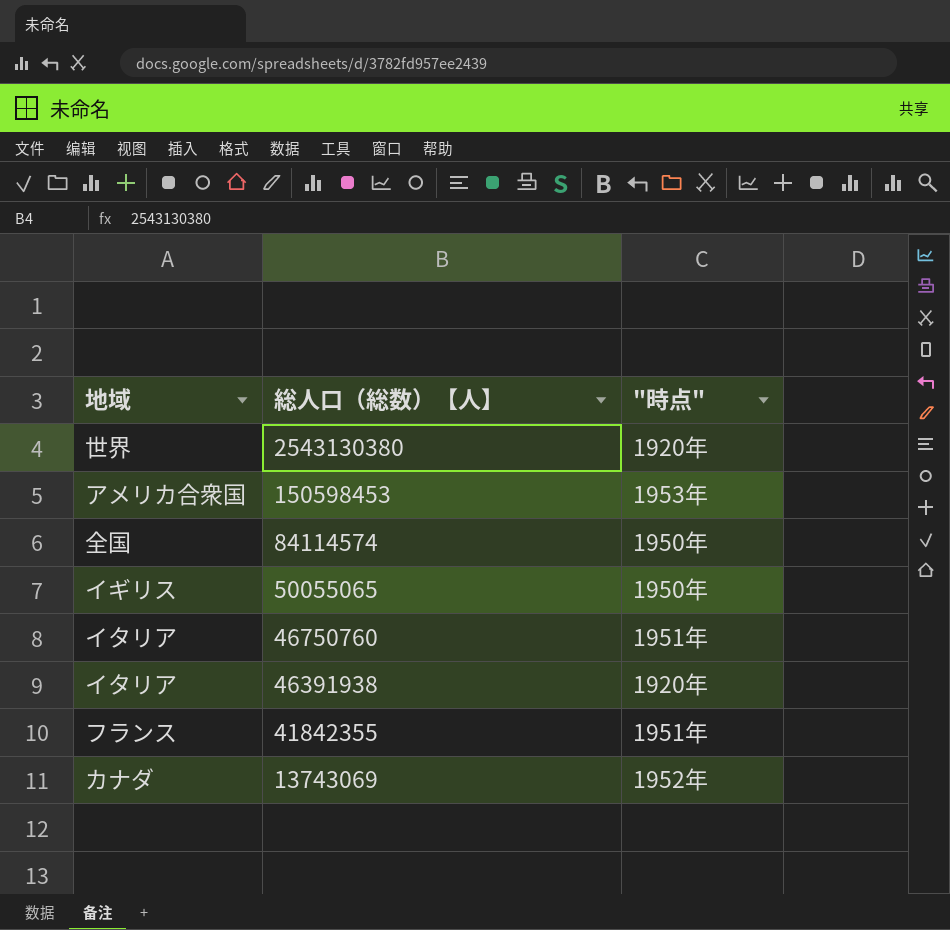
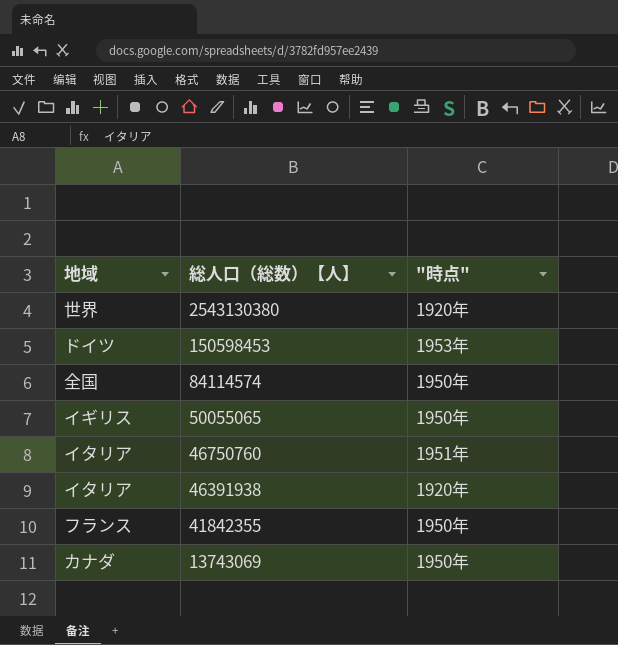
150598453 | 地域: アメリカ合衆国 -> ドイツ
41842355 | "時点": 1951年 -> 1950年
13743069 | "時点": 1952年 -> 1950年

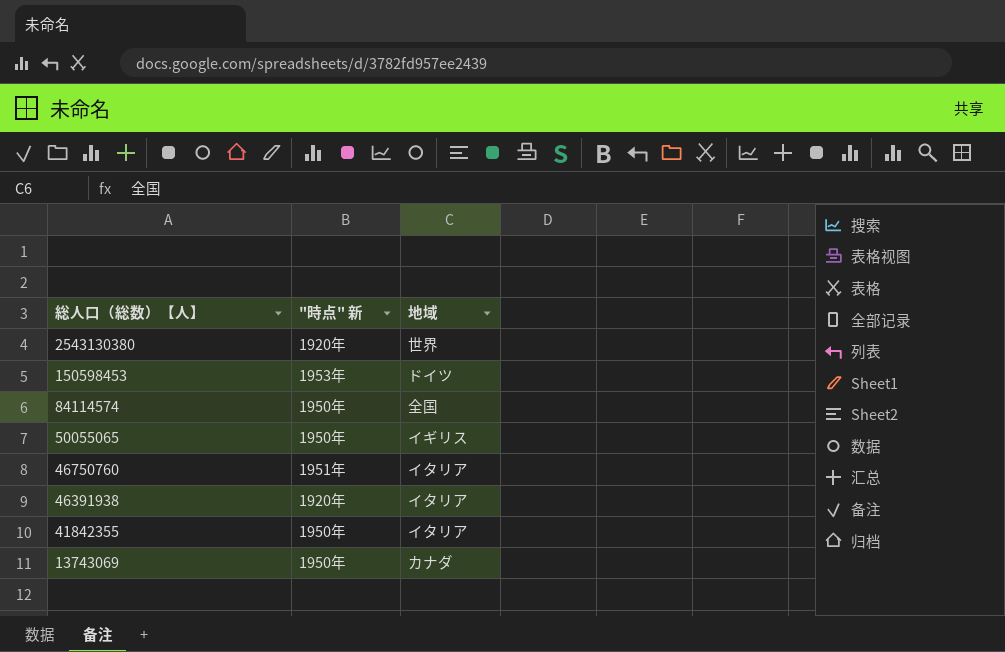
column name: "時点" -> "時点" 新
column 地域 | position: 1 -> 3
41842355 | 地域: フランス -> イタリア

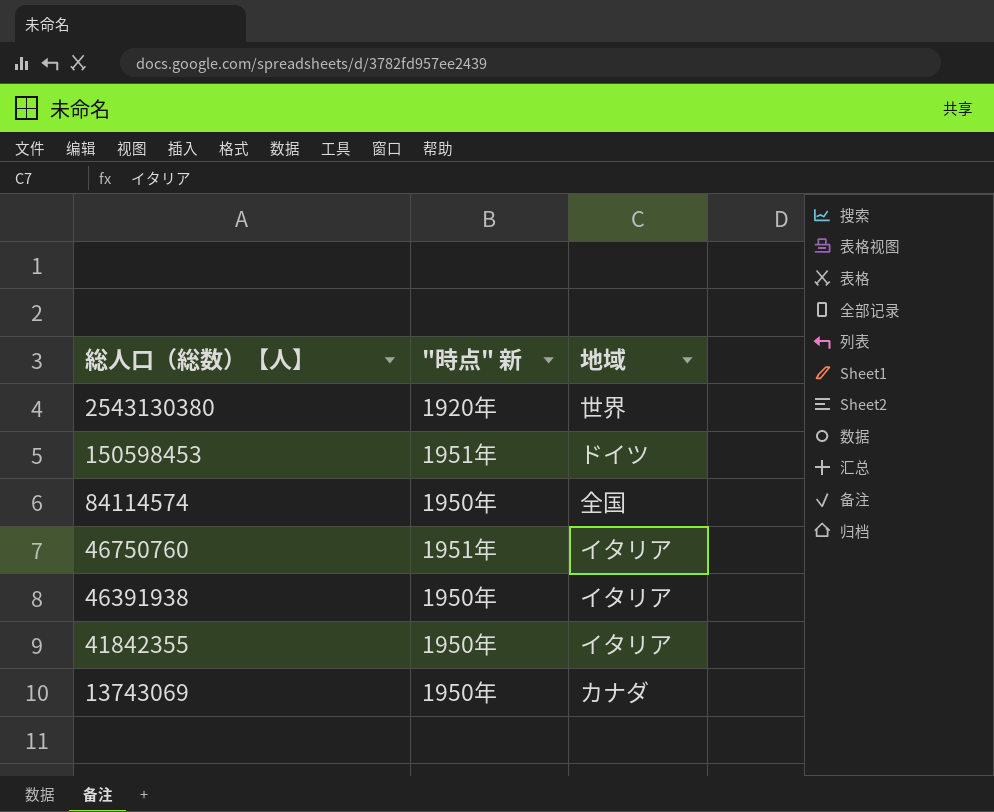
row 50055065: 1950年 | イギリス -> none
150598453 | "時点" 新: 1953年 -> 1951年
46391938 | "時点" 新: 1920年 -> 1950年

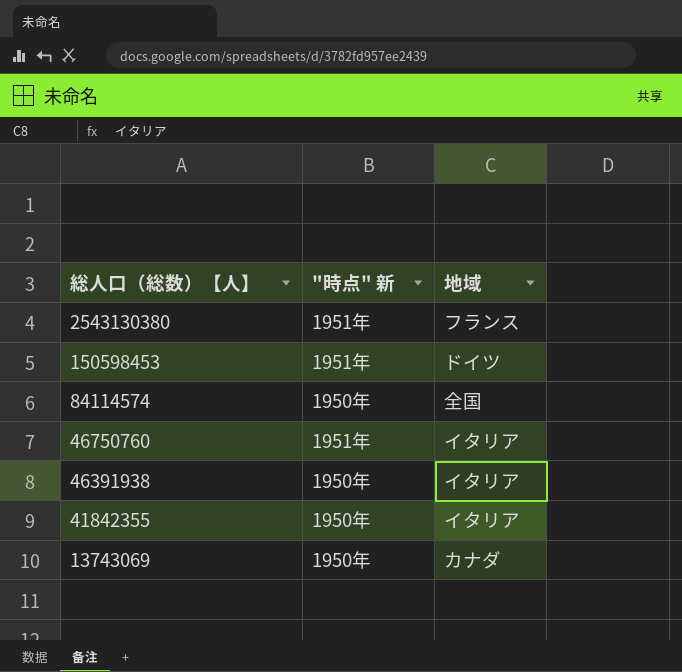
2543130380 | "時点" 新: 1920年 -> 1951年
2543130380 | 地域: 世界 -> フランス

